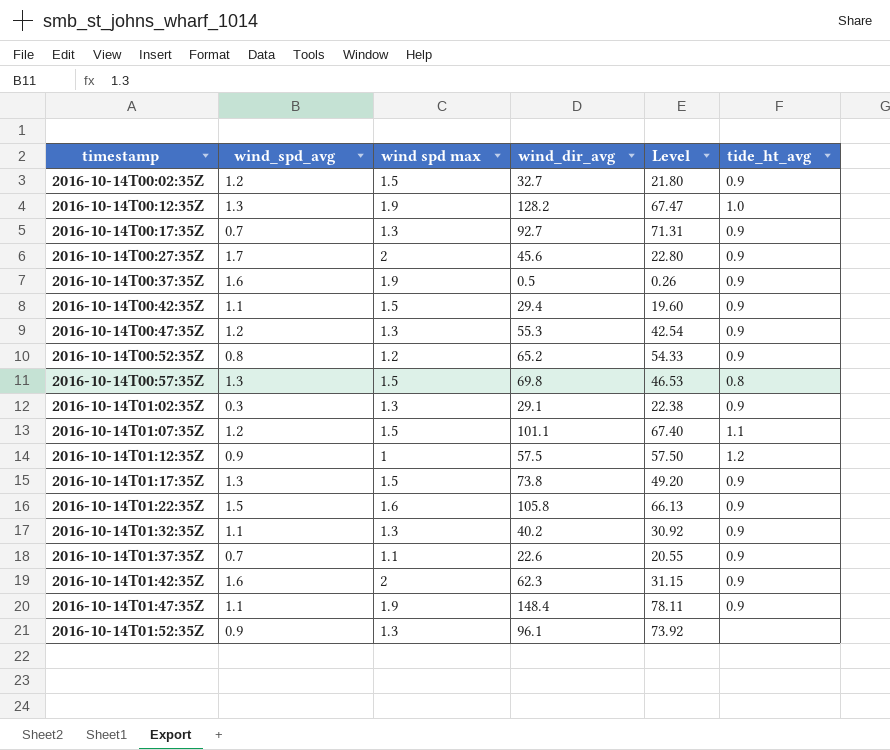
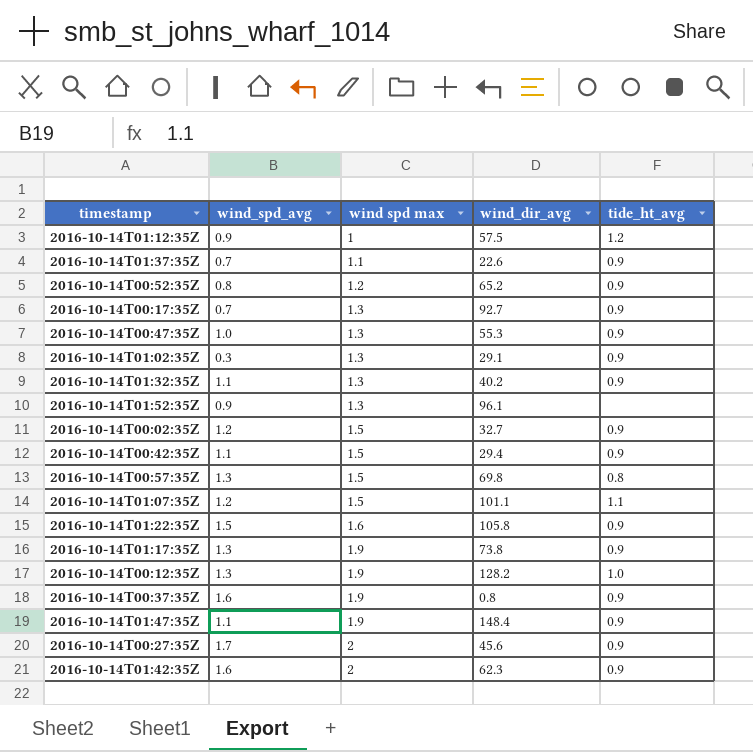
row order: timestamp ascending -> wind spd max ascending
column Level | formula: [wind_dir_avg] / [wind spd max] -> none
2016-10-14T00:47:35Z | wind_spd_avg: 1.2 -> 1.0
2016-10-14T01:17:35Z | wind spd max: 1.5 -> 1.9
2016-10-14T00:37:35Z | wind_dir_avg: 0.5 -> 0.8

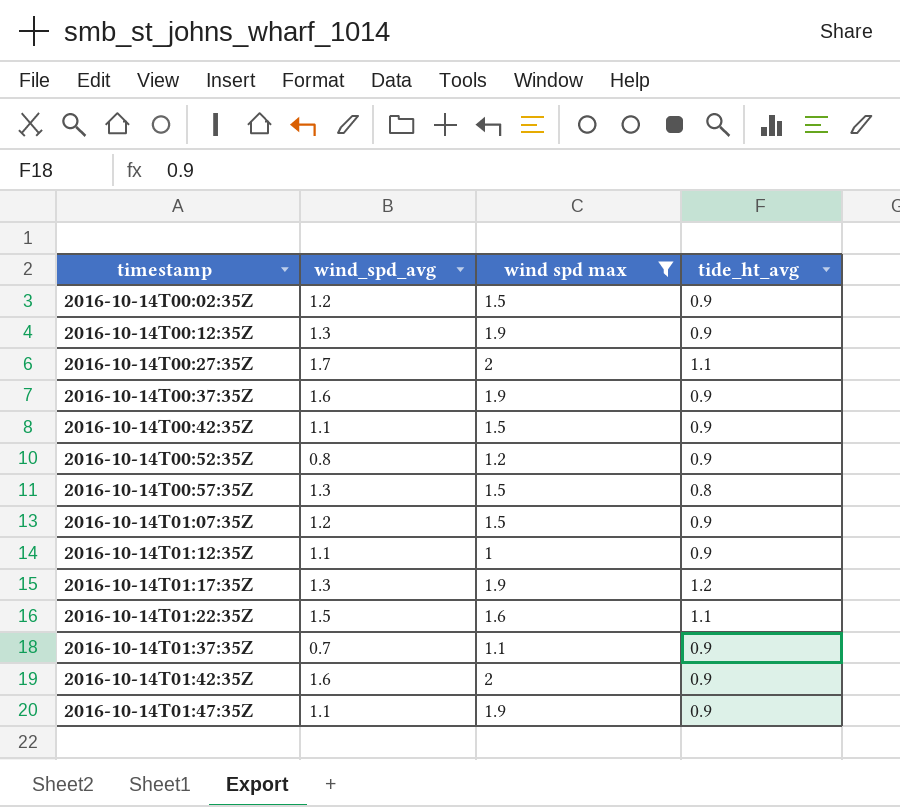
filter: none -> wind spd max != 1.3
row order: wind spd max ascending -> timestamp ascending
column wind_dir_avg | position: 4 -> none
2016-10-14T00:12:35Z | tide_ht_avg: 1.0 -> 0.9
2016-10-14T00:27:35Z | tide_ht_avg: 0.9 -> 1.1
2016-10-14T01:07:35Z | tide_ht_avg: 1.1 -> 0.9
2016-10-14T01:12:35Z | wind_spd_avg: 0.9 -> 1.1
2016-10-14T01:12:35Z | tide_ht_avg: 1.2 -> 0.9
2016-10-14T01:17:35Z | tide_ht_avg: 0.9 -> 1.2
2016-10-14T01:22:35Z | tide_ht_avg: 0.9 -> 1.1

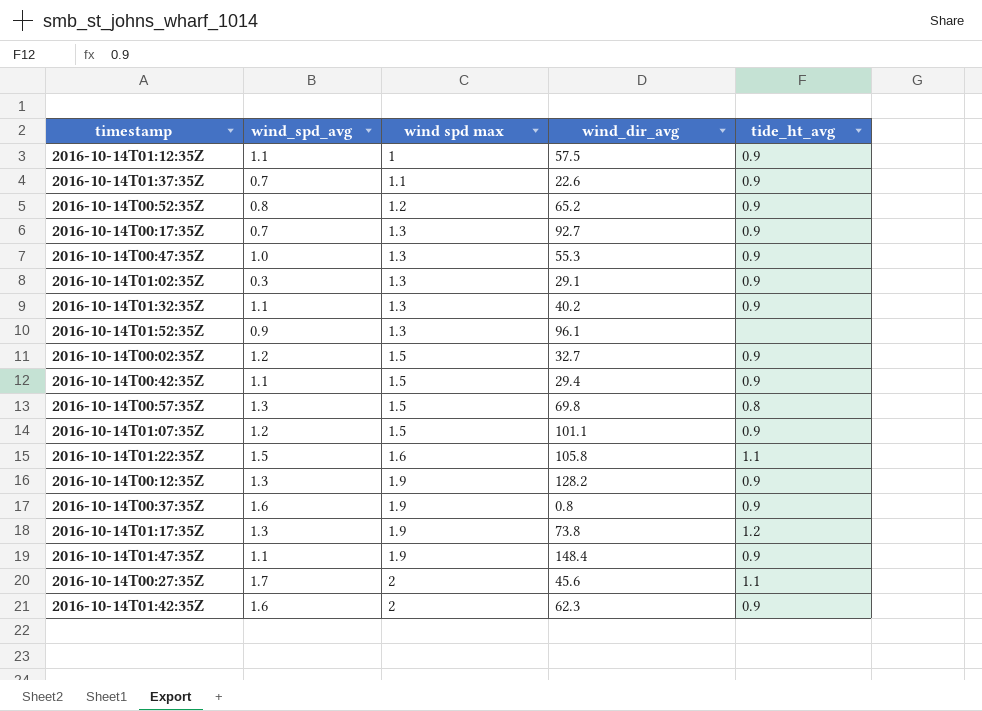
filter: wind spd max != 1.3 -> none
row order: timestamp ascending -> wind spd max ascending
column wind_dir_avg | position: none -> 4

